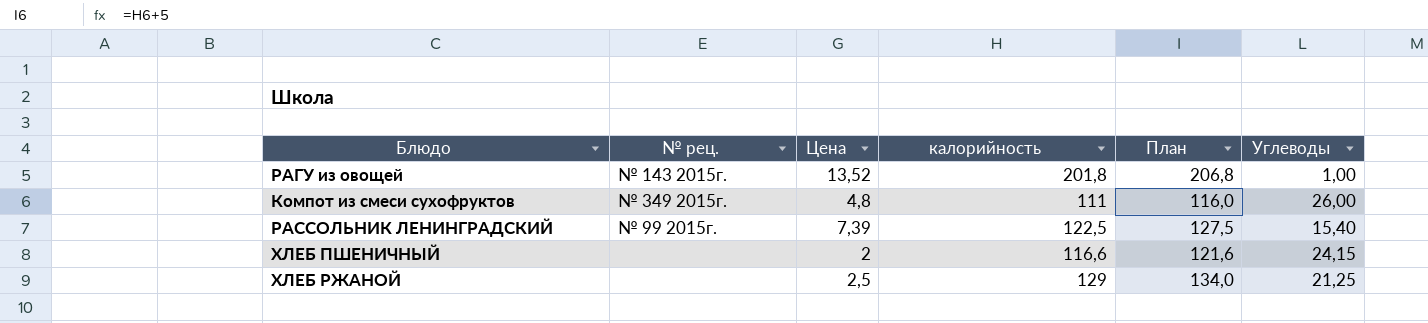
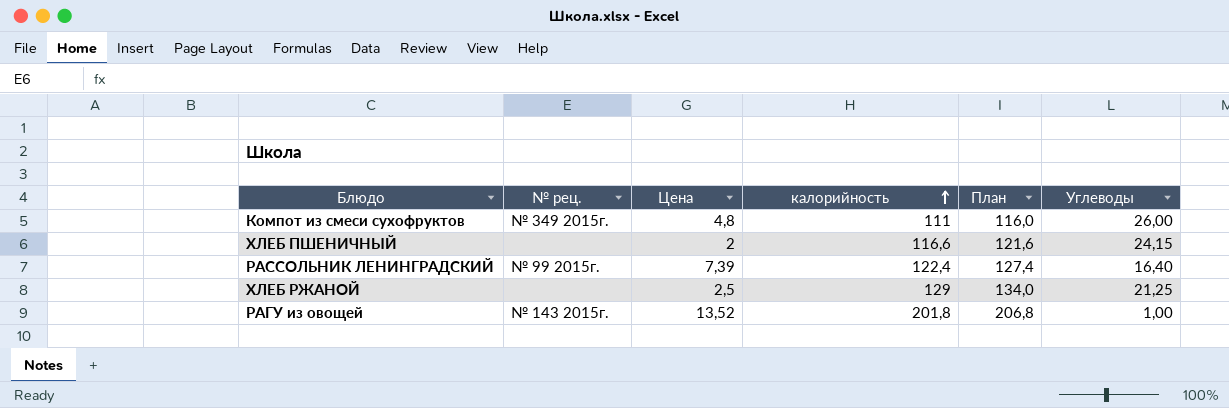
row order: none -> калорийность ascending
РАССОЛЬНИК ЛЕНИНГРАДСКИЙ | калорийность: 122,5 -> 122,4
РАССОЛЬНИК ЛЕНИНГРАДСКИЙ | План: 127,5 -> 127,4
РАССОЛЬНИК ЛЕНИНГРАДСКИЙ | Углеводы: 15,40 -> 16,40

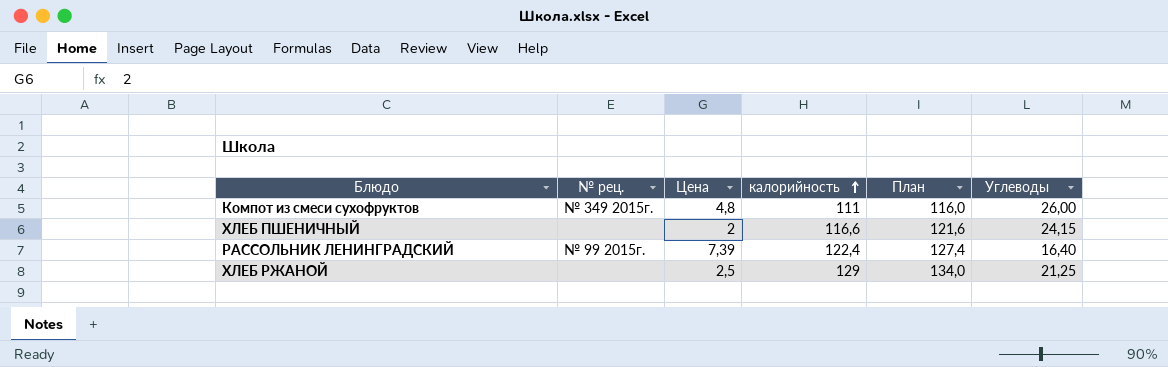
row РАГУ из овощей: № 143 2015г. | 13,52 | 201,8 | 206,8 | 1,00 -> none

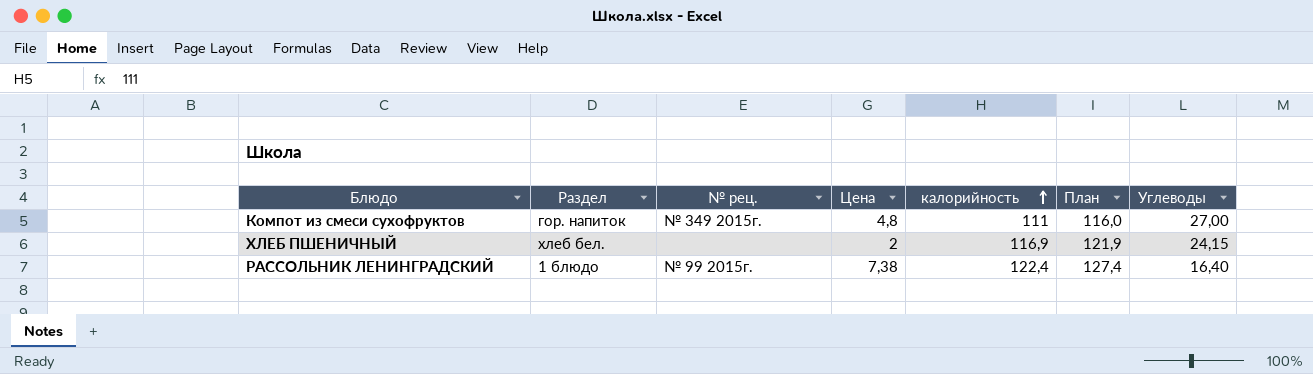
column Раздел | position: none -> 2
row ХЛЕБ РЖАНОЙ: none | 2,5 | 129 | 134,0 | 21,25 -> none
Компот из смеси сухофруктов | Углеводы: 26,00 -> 27,00
ХЛЕБ ПШЕНИЧНЫЙ | калорийность: 116,6 -> 116,9
ХЛЕБ ПШЕНИЧНЫЙ | План: 121,6 -> 121,9
РАССОЛЬНИК ЛЕНИНГРАДСКИЙ | Цена: 7,39 -> 7,38

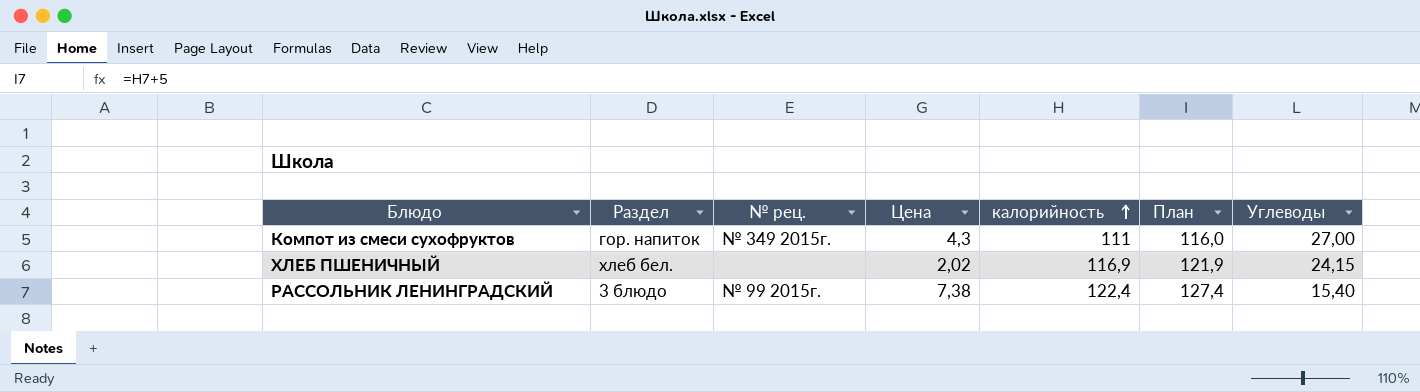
Компот из смеси сухофруктов | Цена: 4,8 -> 4,3
ХЛЕБ ПШЕНИЧНЫЙ | Цена: 2 -> 2,02
РАССОЛЬНИК ЛЕНИНГРАДСКИЙ | Раздел: 1 блюдо -> 3 блюдо
РАССОЛЬНИК ЛЕНИНГРАДСКИЙ | Углеводы: 16,40 -> 15,40

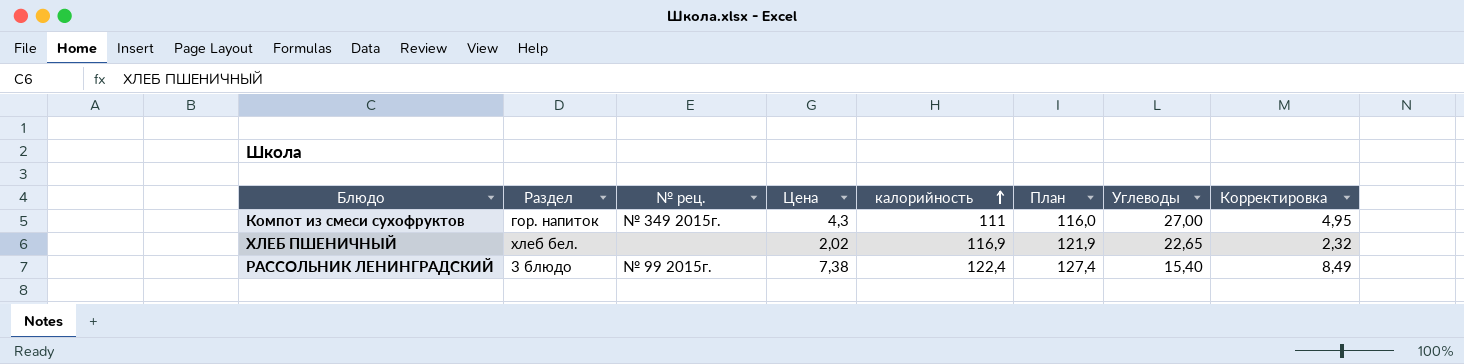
column Корректировка | formula: none -> [Цена] * 1,15
ХЛЕБ ПШЕНИЧНЫЙ | Углеводы: 24,15 -> 22,65

